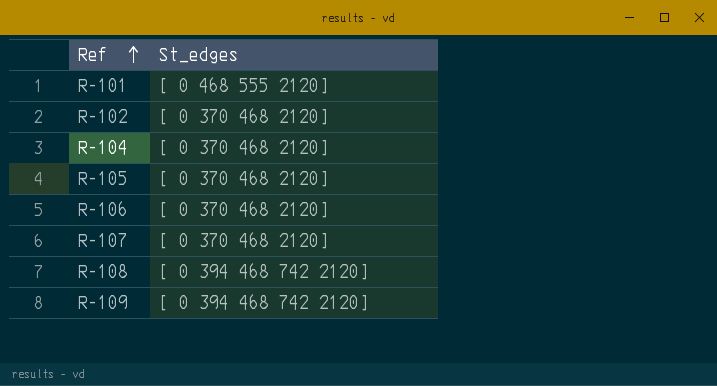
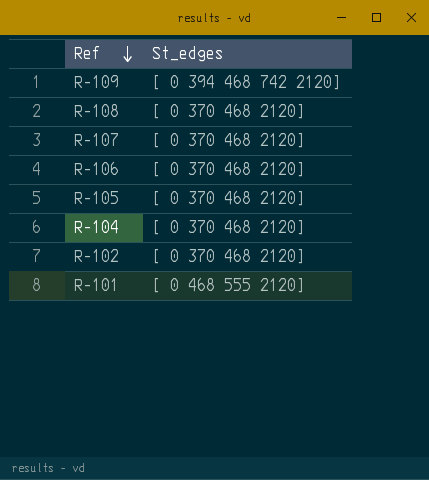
row order: Ref ascending -> Ref descending
R-108 | St_edges: [ 0 394 468 742 2120] -> [ 0 370 468 2120]

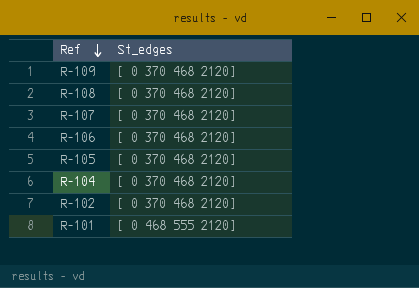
R-109 | St_edges: [ 0 394 468 742 2120] -> [ 0 370 468 2120]

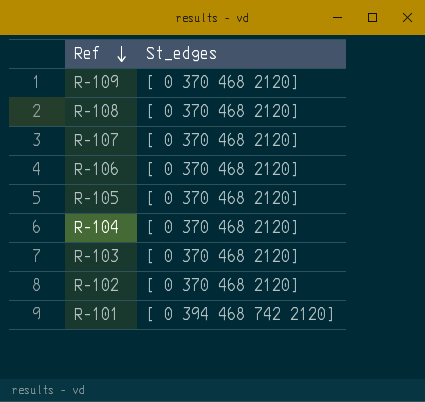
row R-103: none -> [ 0 370 468 2120]
R-101 | St_edges: [ 0 468 555 2120] -> [ 0 394 468 742 2120]

